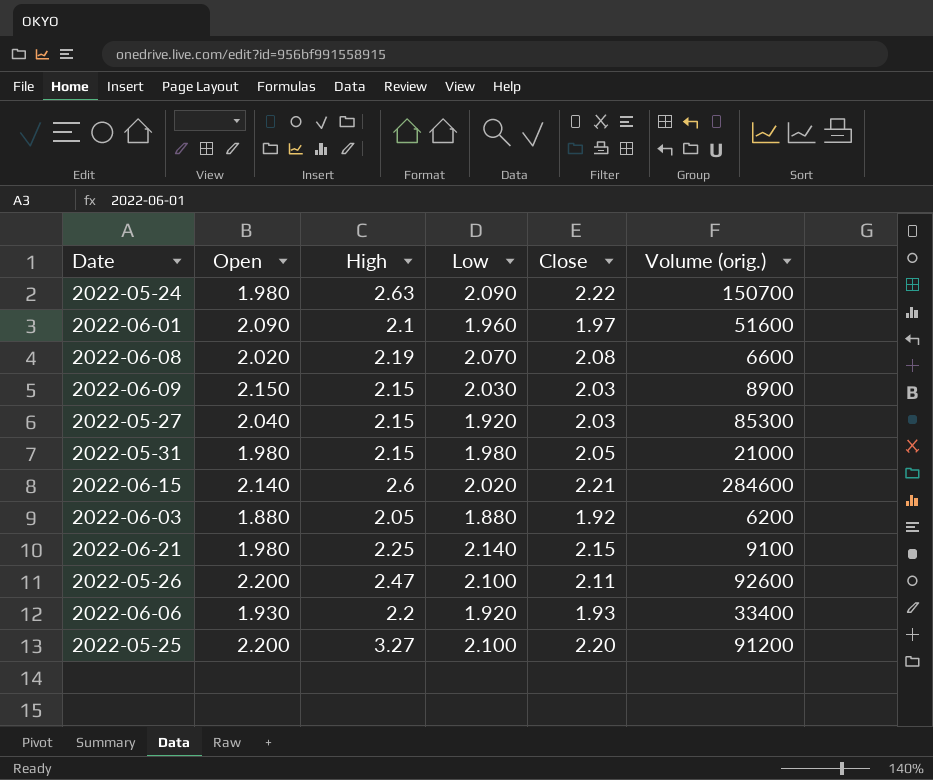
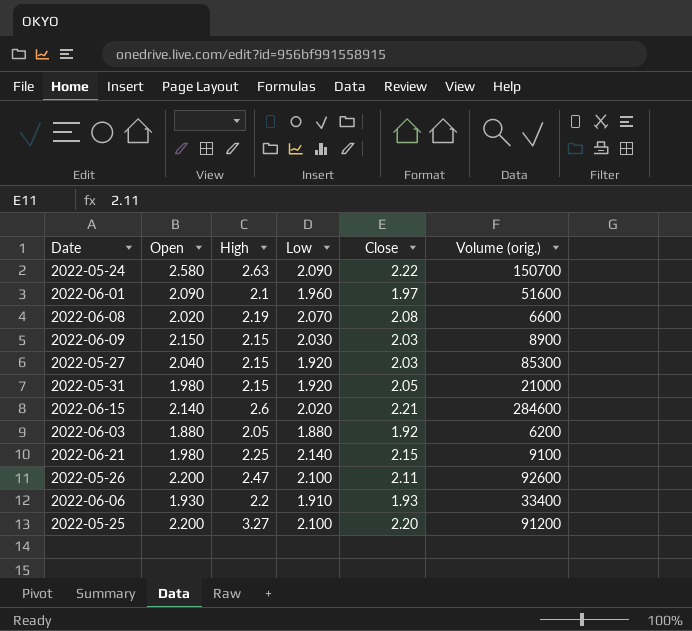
2022-05-24 | Open: 1.980 -> 2.580
2022-05-31 | Low: 1.980 -> 1.920
2022-06-06 | Low: 1.920 -> 1.910

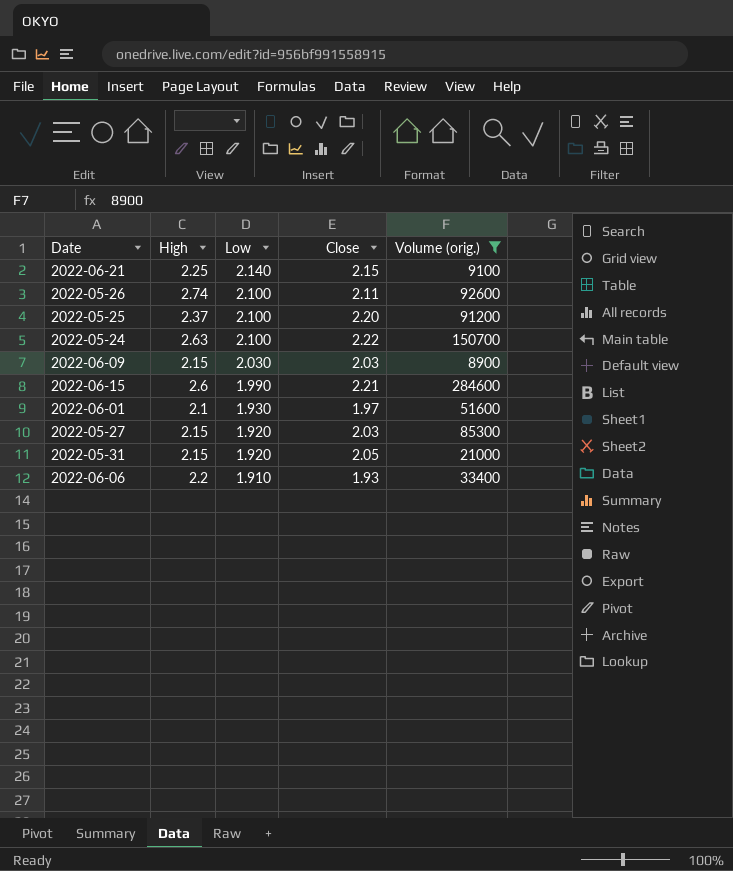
filter: none -> Volume (orig.) >= 8900
row order: none -> Low descending
column Open | position: 2 -> none
2022-05-26 | High: 2.47 -> 2.74
2022-05-25 | High: 3.27 -> 2.37
2022-05-24 | Low: 2.090 -> 2.100
2022-06-15 | Low: 2.020 -> 1.990
2022-06-01 | Low: 1.960 -> 1.930

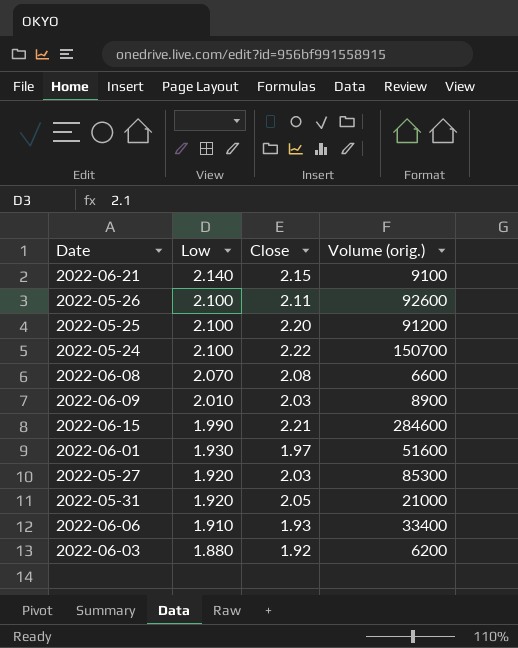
filter: Volume (orig.) >= 8900 -> none
column High | position: 2 -> none
2022-06-09 | Low: 2.030 -> 2.010

